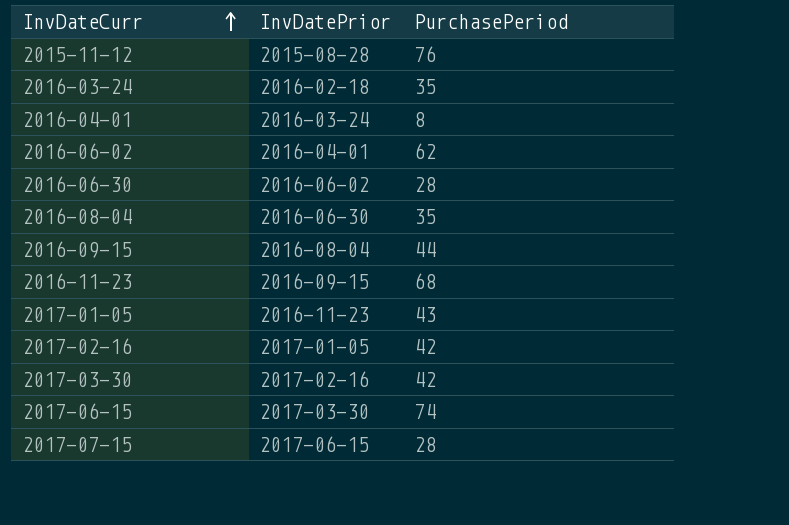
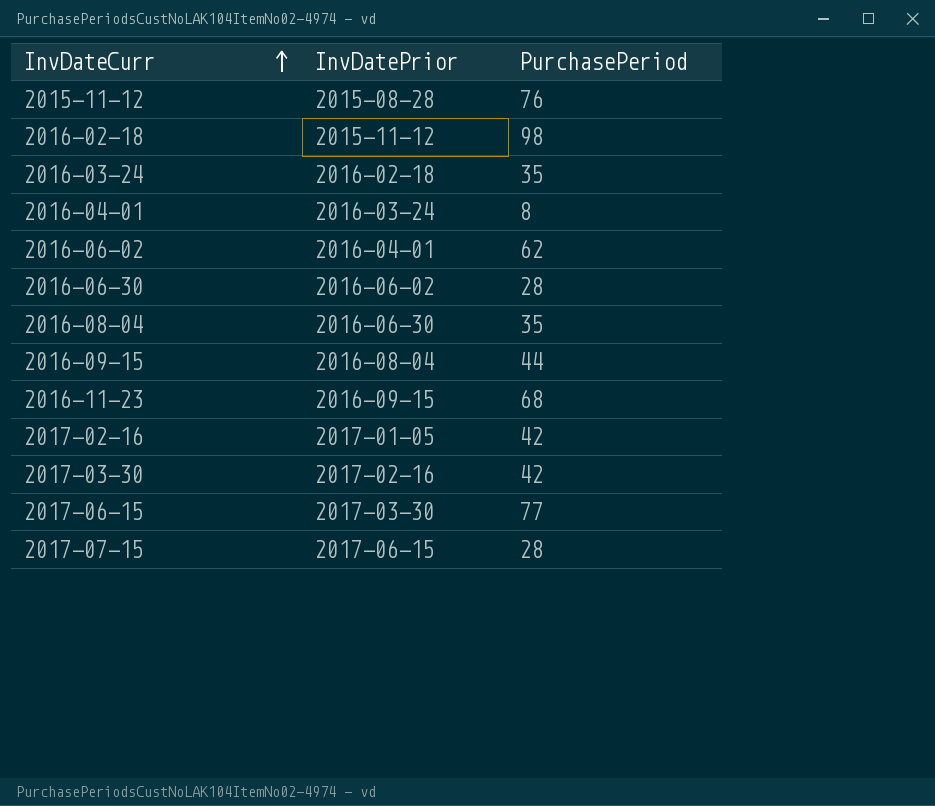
row 2017-01-05: 2016-11-23 | 43 -> none
row 2016-02-18: none -> 2015-11-12 | 98
2017-06-15 | PurchasePeriod: 74 -> 77

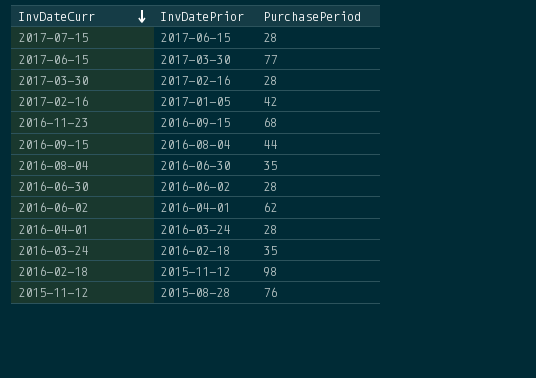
row order: InvDateCurr ascending -> InvDateCurr descending
2017-03-30 | PurchasePeriod: 42 -> 28
2016-04-01 | PurchasePeriod: 8 -> 28

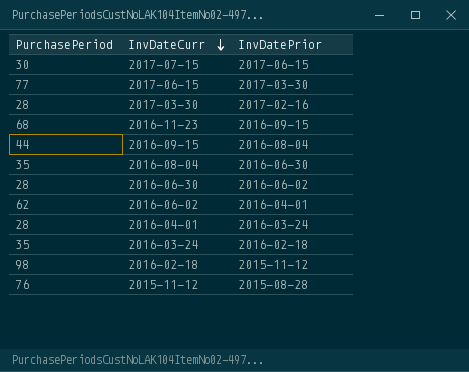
column PurchasePeriod | position: 3 -> 1
row 2017-02-16: 2017-01-05 | 42 -> none
2017-07-15 | PurchasePeriod: 28 -> 30

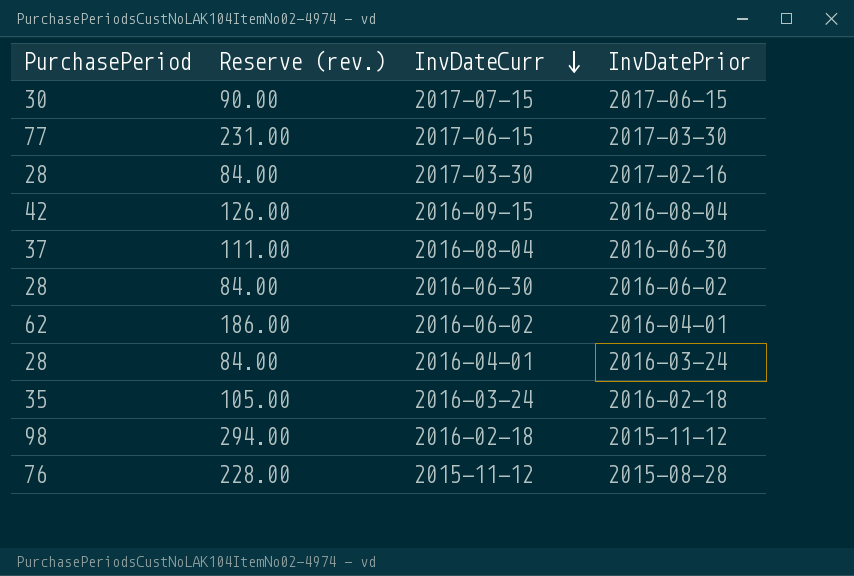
column Reserve (rev.) | formula: none -> [PurchasePeriod] * 3
row 2016-11-23: 68 | 2016-09-15 -> none
2016-09-15 | PurchasePeriod: 44 -> 42
2016-08-04 | PurchasePeriod: 35 -> 37

